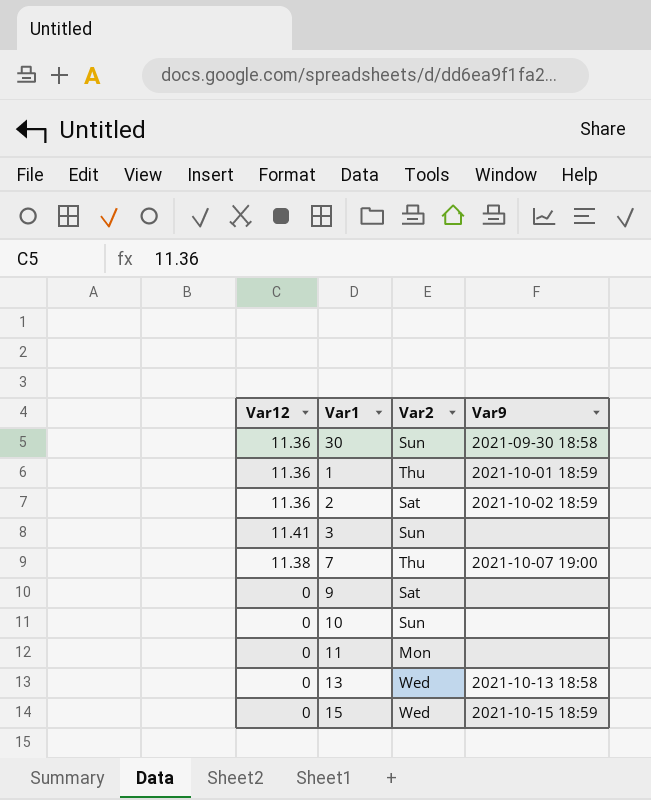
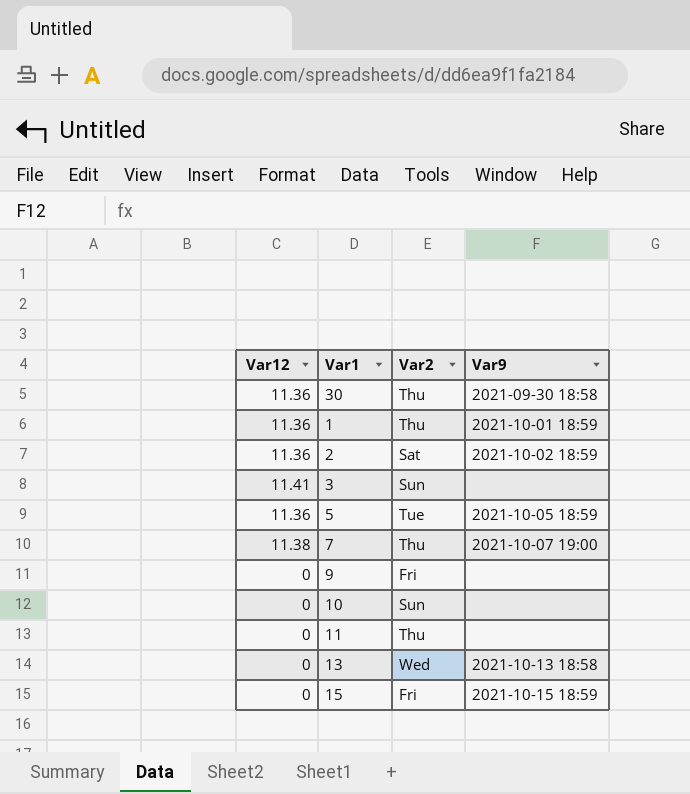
30 | Var2: Sun -> Thu
row 5: none -> 11.36 | Tue | 2021-10-05 18:59
9 | Var2: Sat -> Fri
11 | Var2: Mon -> Thu
15 | Var2: Wed -> Fri

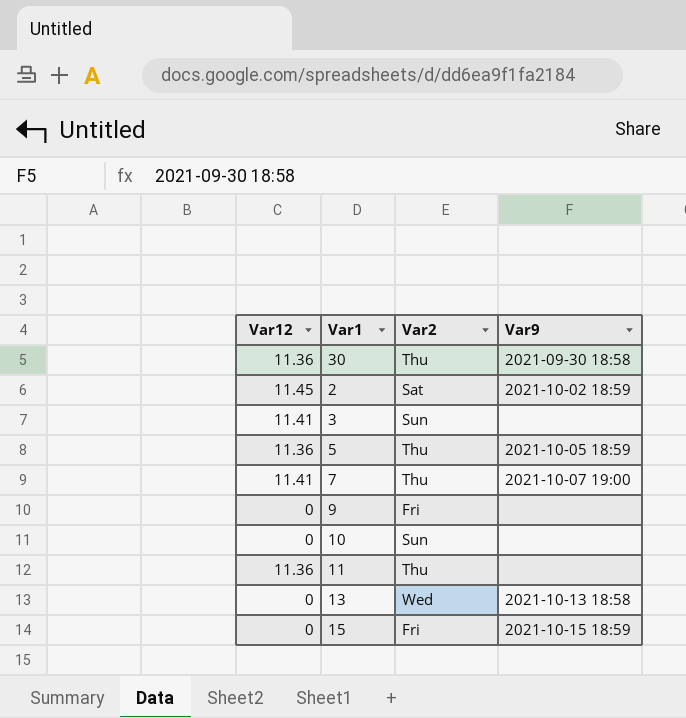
row 1: 11.36 | Thu | 2021-10-01 18:59 -> none
2 | Var12: 11.36 -> 11.45
5 | Var2: Tue -> Thu
7 | Var12: 11.38 -> 11.41
11 | Var12: 0 -> 11.36

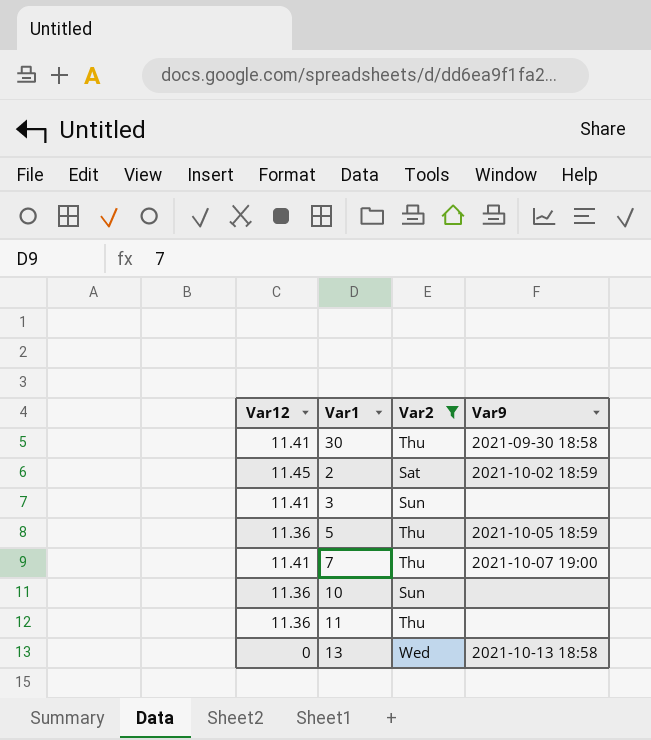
filter: none -> Var2 != Fri
30 | Var12: 11.36 -> 11.41
10 | Var12: 0 -> 11.36

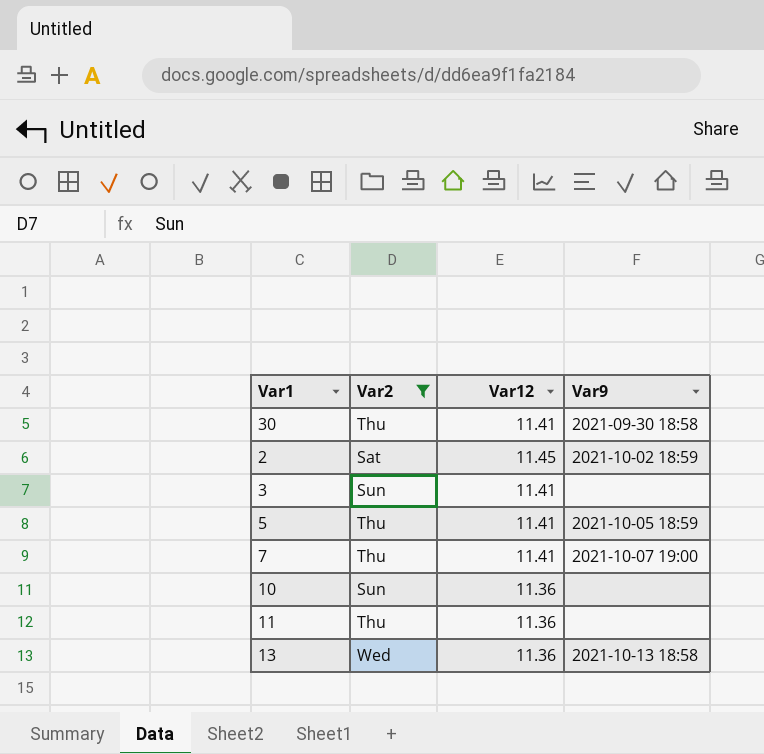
column Var12 | position: 1 -> 3
5 | Var12: 11.36 -> 11.41
13 | Var12: 0 -> 11.36

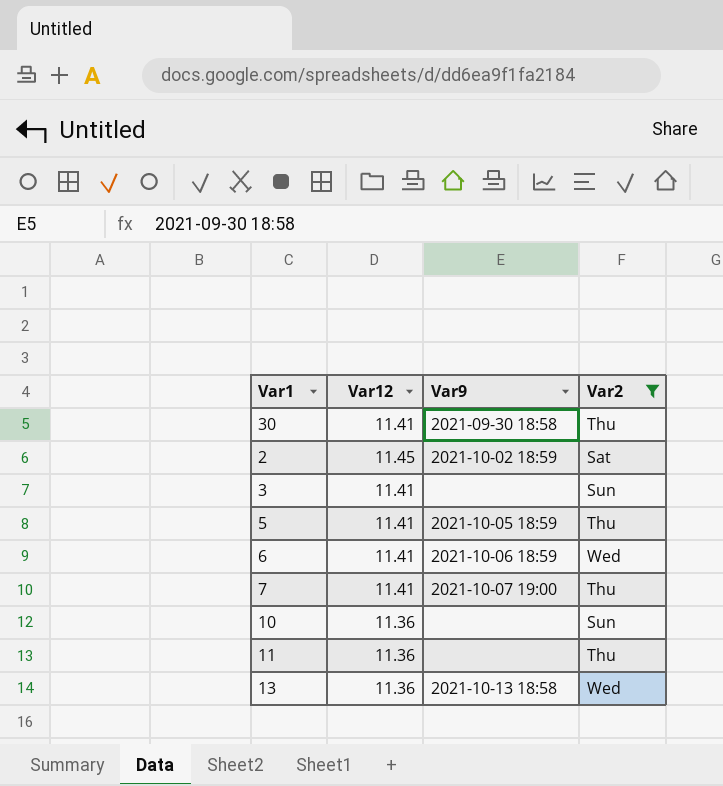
column Var2 | position: 2 -> 4
row 6: none -> 11.41 | 2021-10-06 18:59 | Wed

